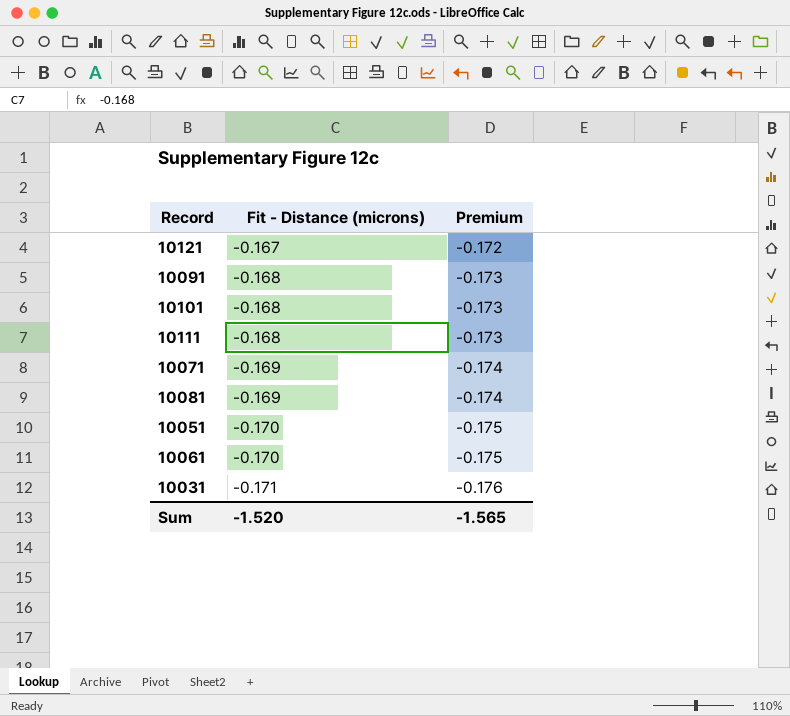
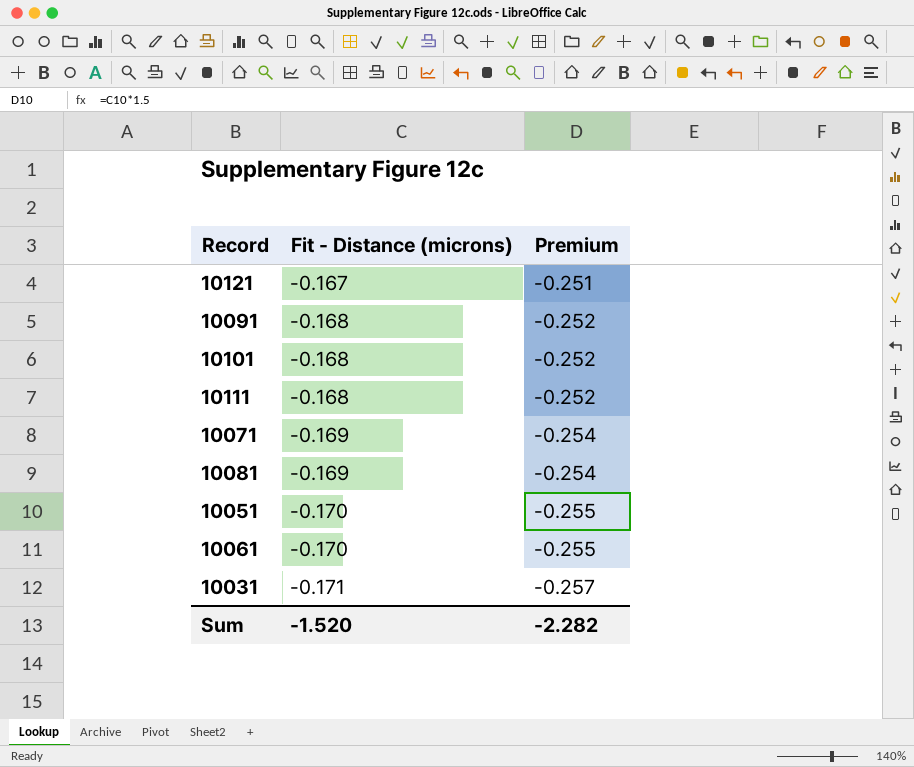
column Premium | formula: [Fit - Distance (microns)] * 1.03 -> [Fit - Distance (microns)] * 1.5
Sum | Premium: -1.565 -> -2.282

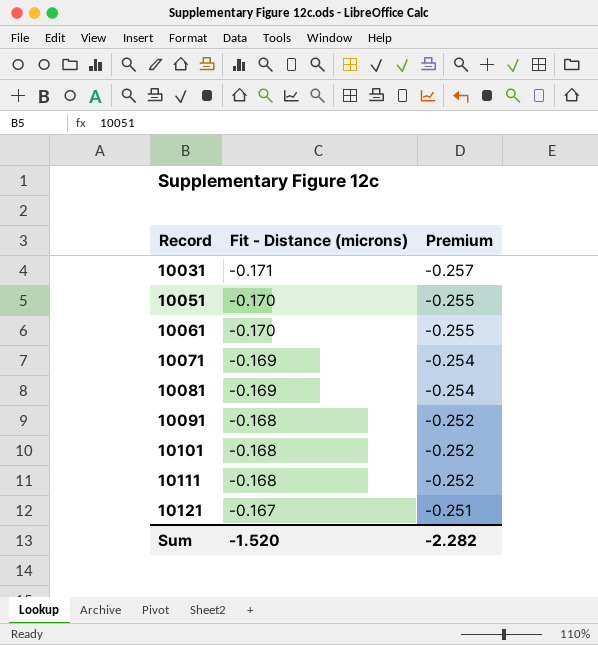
row order: Fit - Distance (microns) descending -> Record ascending

